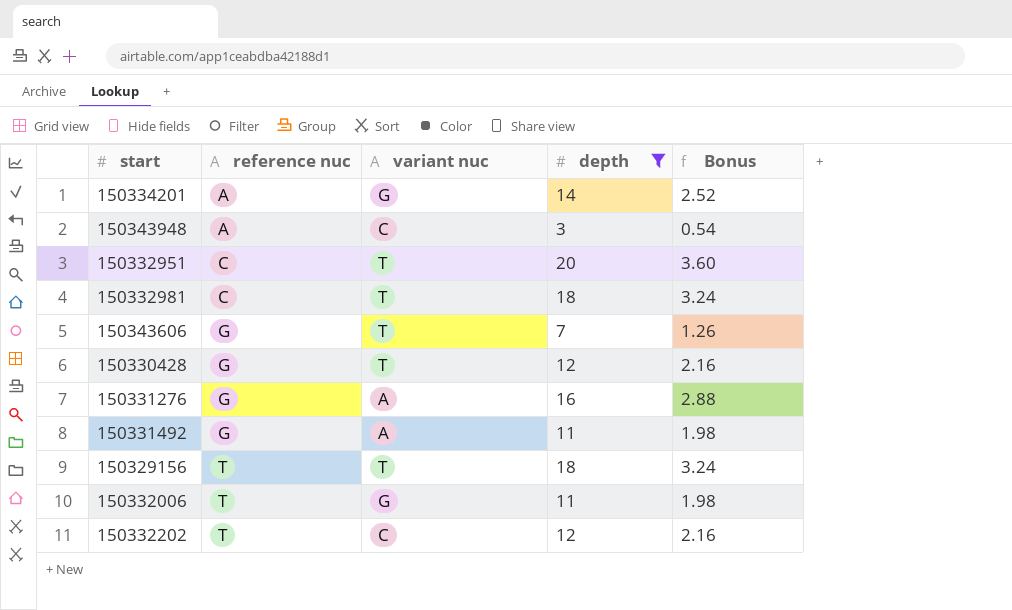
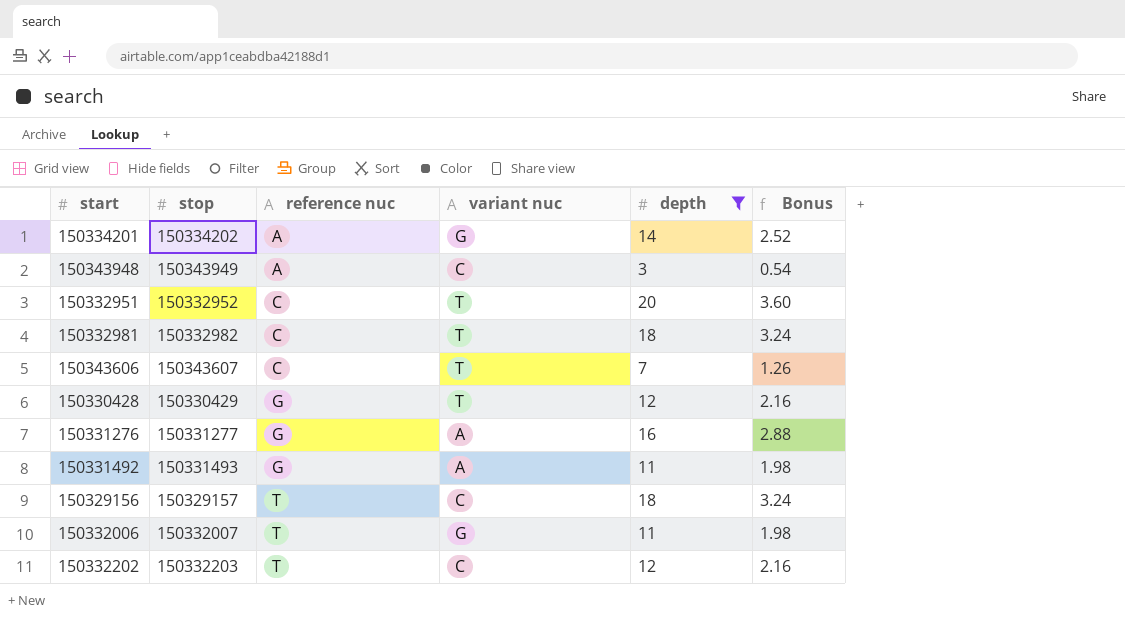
column stop | position: none -> 2
150343606 | reference nuc: G -> C
150329156 | variant nuc: T -> C

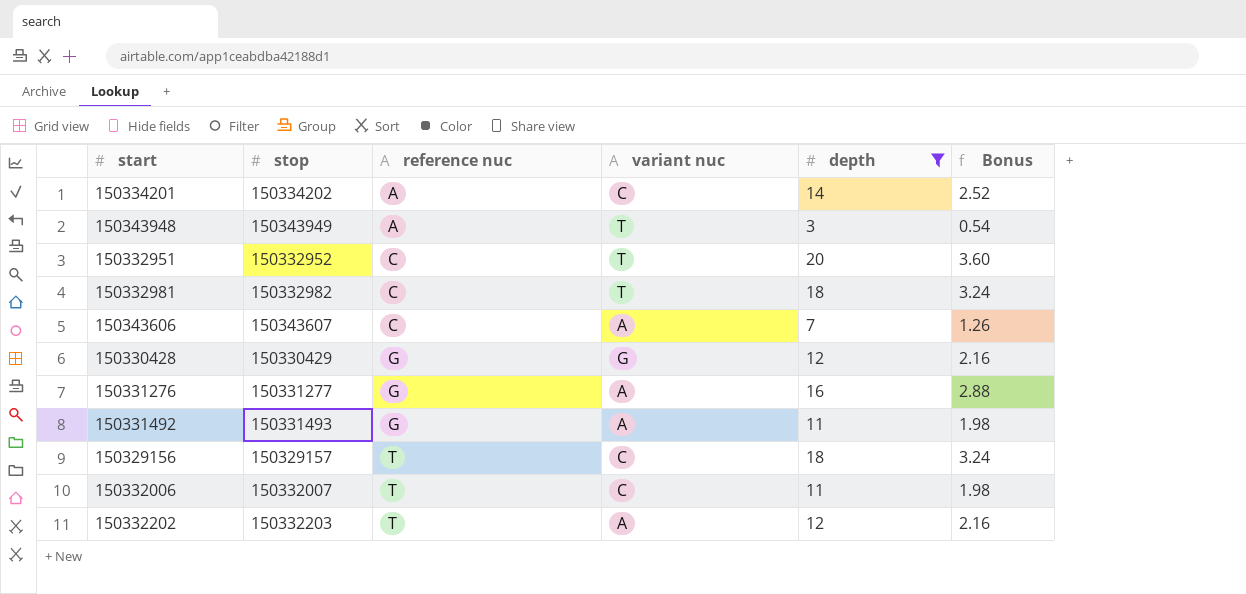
150334201 | variant nuc: G -> C
150343948 | variant nuc: C -> T
150343606 | variant nuc: T -> A
150330428 | variant nuc: T -> G
150332006 | variant nuc: G -> C
150332202 | variant nuc: C -> A

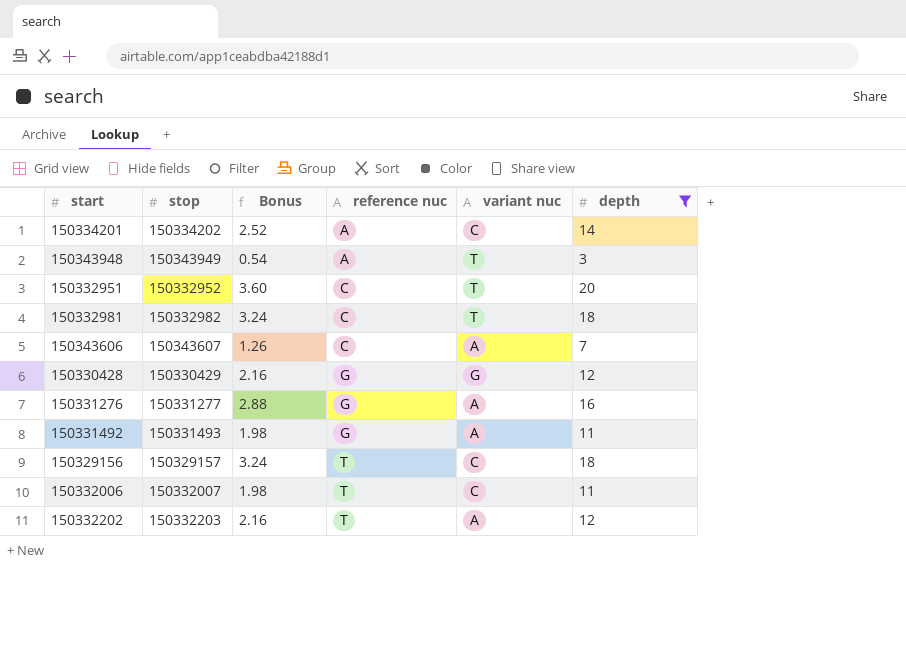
column Bonus | position: 6 -> 3

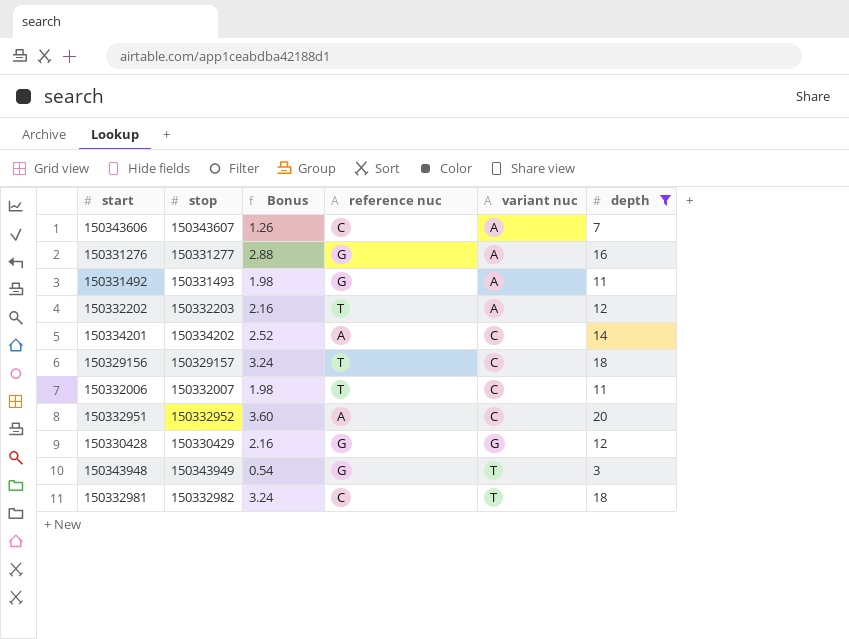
row order: reference nuc ascending -> variant nuc ascending
150332951 | reference nuc: C -> A
150332951 | variant nuc: T -> C
150343948 | reference nuc: A -> G

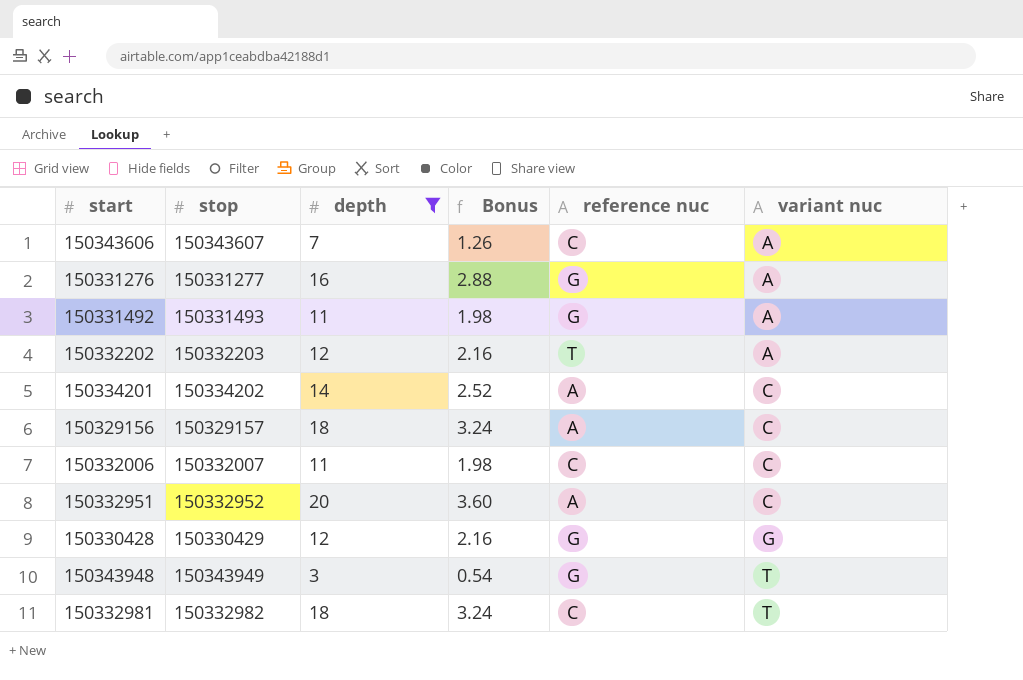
column depth | position: 6 -> 3
150329156 | reference nuc: T -> A
150332006 | reference nuc: T -> C

